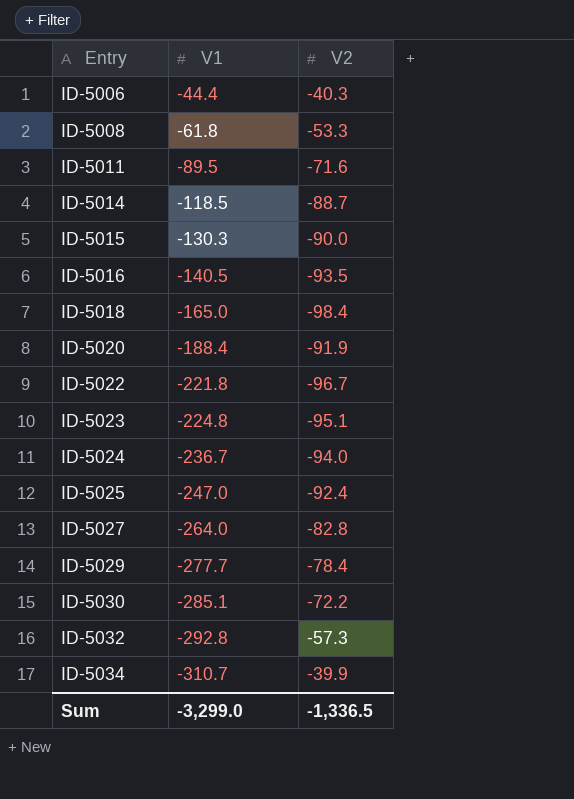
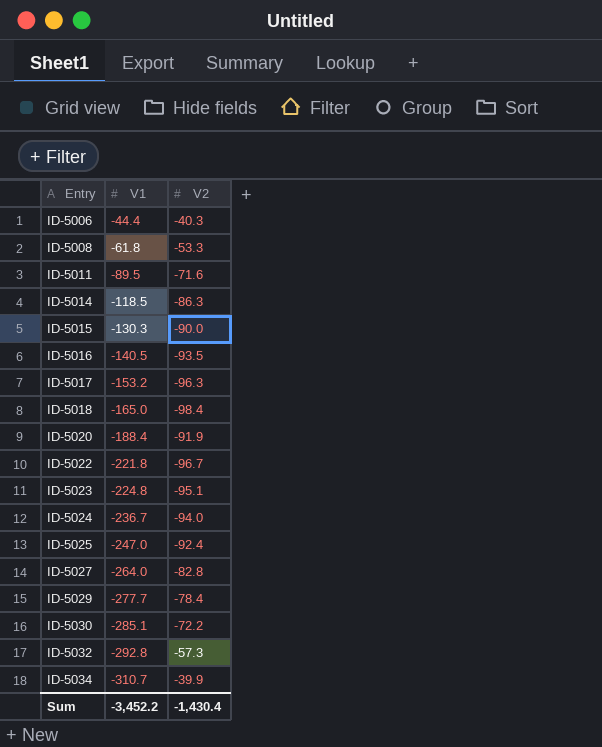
ID-5014 | V2: -88.7 -> -86.3
row ID-5017: none -> -153.2 | -96.3
Sum | V1: -3,299.0 -> -3,452.2
Sum | V2: -1,336.5 -> -1,430.4

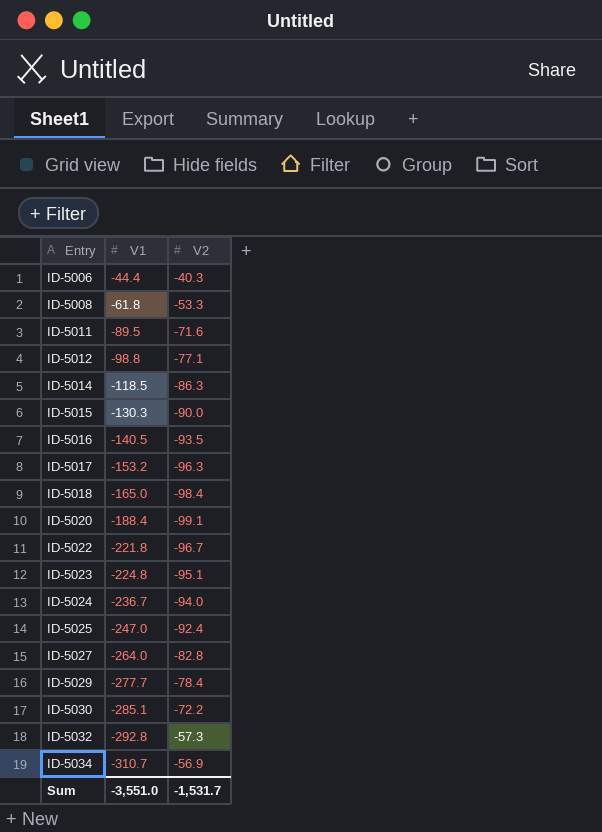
row ID-5012: none -> -98.8 | -77.1
ID-5020 | V2: -91.9 -> -99.1
ID-5034 | V2: -39.9 -> -56.9
Sum | V1: -3,452.2 -> -3,551.0
Sum | V2: -1,430.4 -> -1,531.7

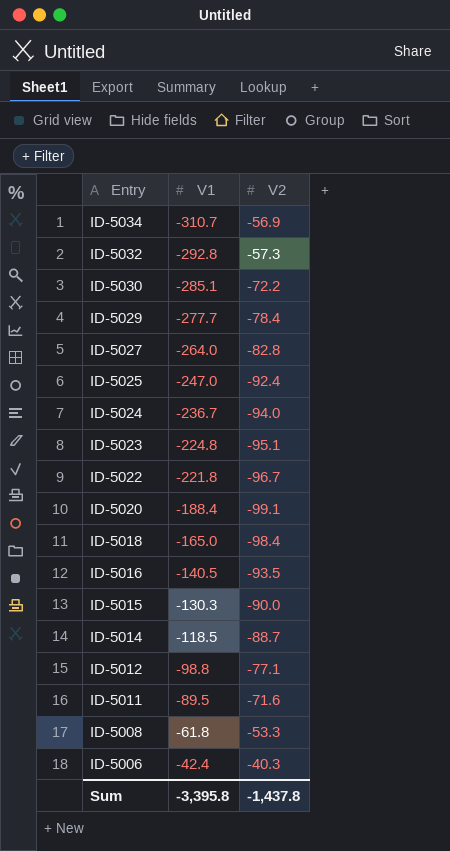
row order: Entry ascending -> Entry descending
row ID-5017: -153.2 | -96.3 -> none
ID-5014 | V2: -86.3 -> -88.7
ID-5006 | V1: -44.4 -> -42.4
Sum | V1: -3,551.0 -> -3,395.8
Sum | V2: -1,531.7 -> -1,437.8

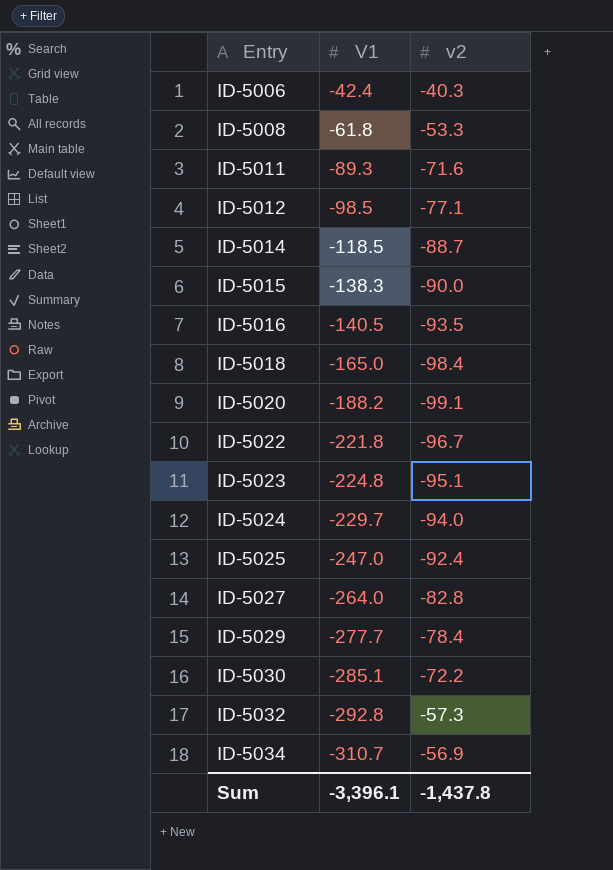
row order: Entry descending -> Entry ascending
column name: V2 -> v2
ID-5011 | V1: -89.5 -> -89.3
ID-5012 | V1: -98.8 -> -98.5
ID-5015 | V1: -130.3 -> -138.3
ID-5020 | V1: -188.4 -> -188.2
ID-5024 | V1: -236.7 -> -229.7
Sum | V1: -3,395.8 -> -3,396.1

